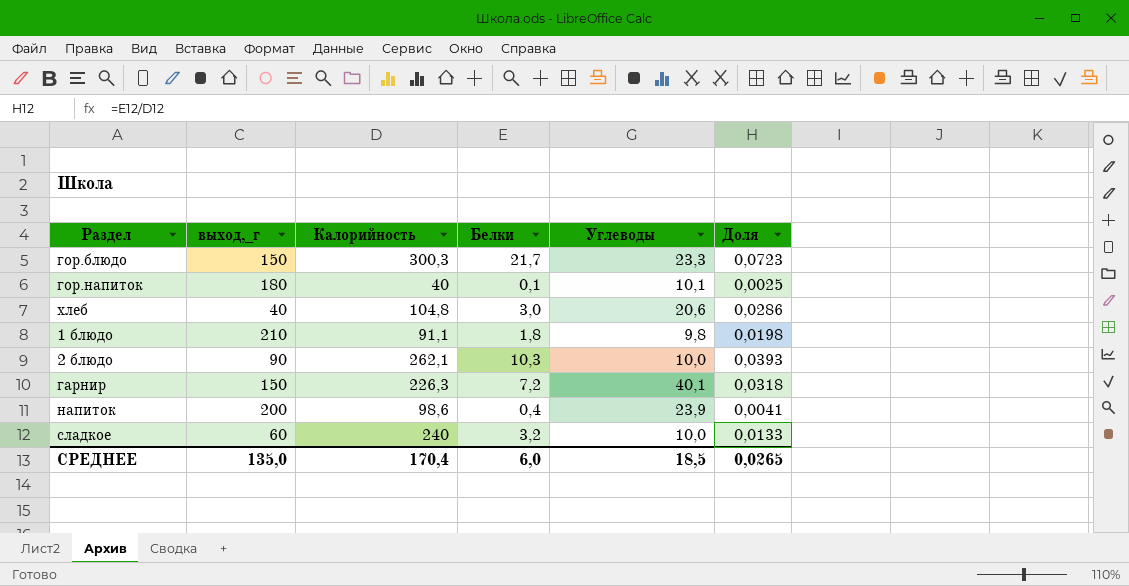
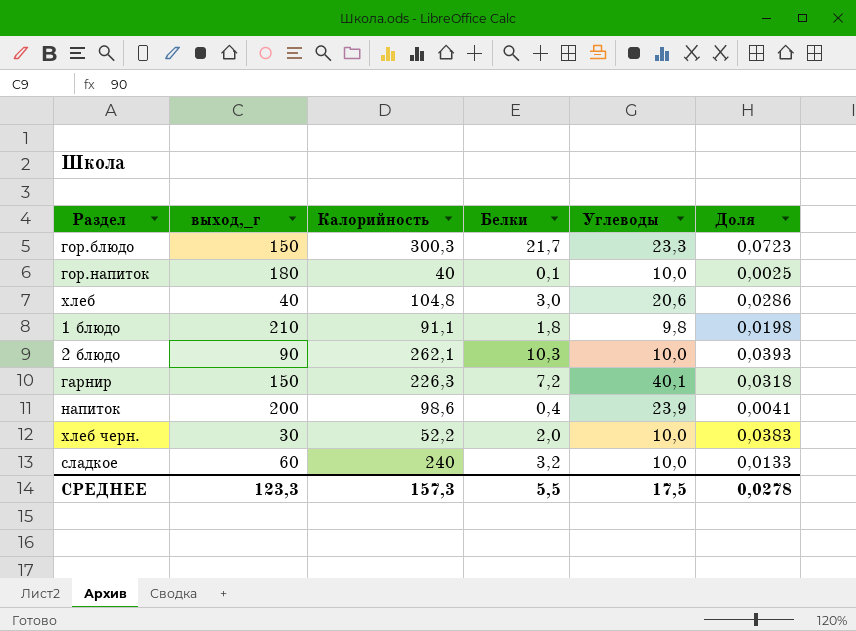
гор.напиток | Углеводы: 10,1 -> 10,0
row хлеб черн.: none -> 30 | 52,2 | 2,0 | 10,0 | 0,0383
СРЕДНЕЕ | выход,_г: 135,0 -> 123,3
СРЕДНЕЕ | Калорийность: 170,4 -> 157,3
СРЕДНЕЕ | Белки: 6,0 -> 5,5
СРЕДНЕЕ | Углеводы: 18,5 -> 17,5
СРЕДНЕЕ | Доля: 0,0265 -> 0,0278

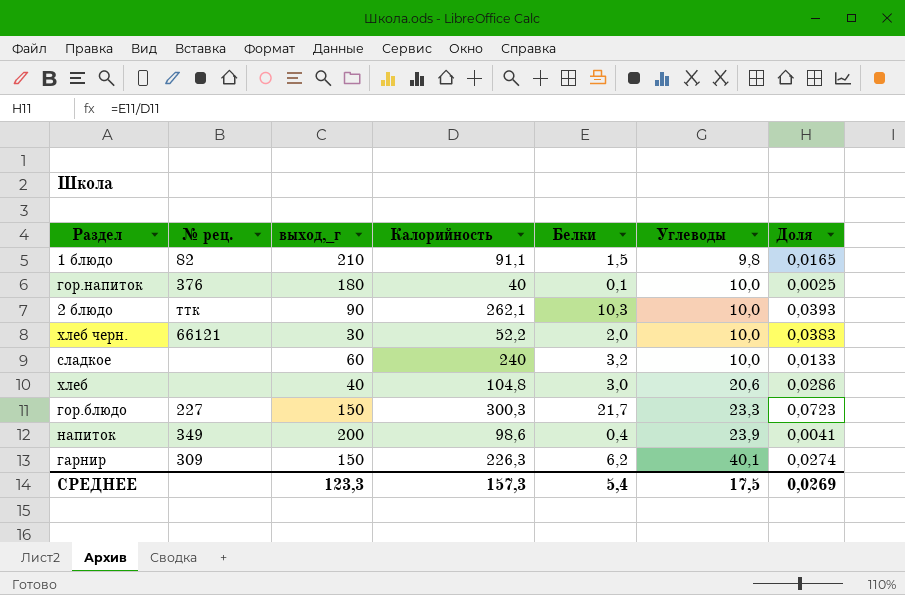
row order: none -> Углеводы ascending
column № рец. | position: none -> 2
1 блюдо | Белки: 1,8 -> 1,5
1 блюдо | Доля: 0,0198 -> 0,0165
гарнир | Белки: 7,2 -> 6,2
гарнир | Доля: 0,0318 -> 0,0274
СРЕДНЕЕ | Белки: 5,5 -> 5,4
СРЕДНЕЕ | Доля: 0,0278 -> 0,0269

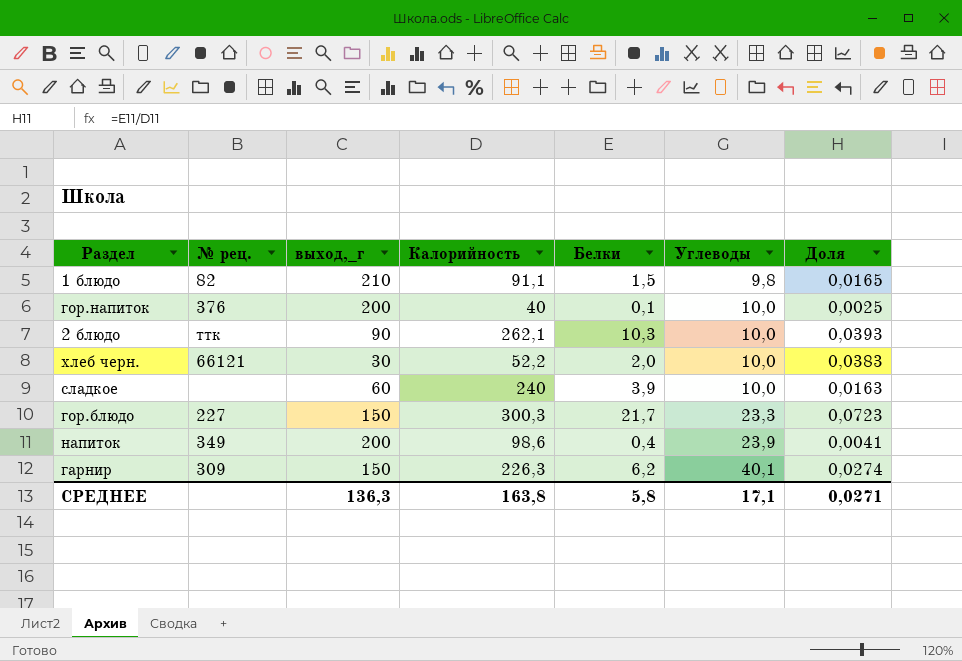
row хлеб: none | 40 | 104,8 | 3,0 | 20,6 | 0,0286 -> none
гор.напиток | выход,_г: 180 -> 200
сладкое | Белки: 3,2 -> 3,9
сладкое | Доля: 0,0133 -> 0,0163
СРЕДНЕЕ | выход,_г: 123,3 -> 136,3
СРЕДНЕЕ | Калорийность: 157,3 -> 163,8
СРЕДНЕЕ | Белки: 5,4 -> 5,8
СРЕДНЕЕ | Углеводы: 17,5 -> 17,1
СРЕДНЕЕ | Доля: 0,0269 -> 0,0271

